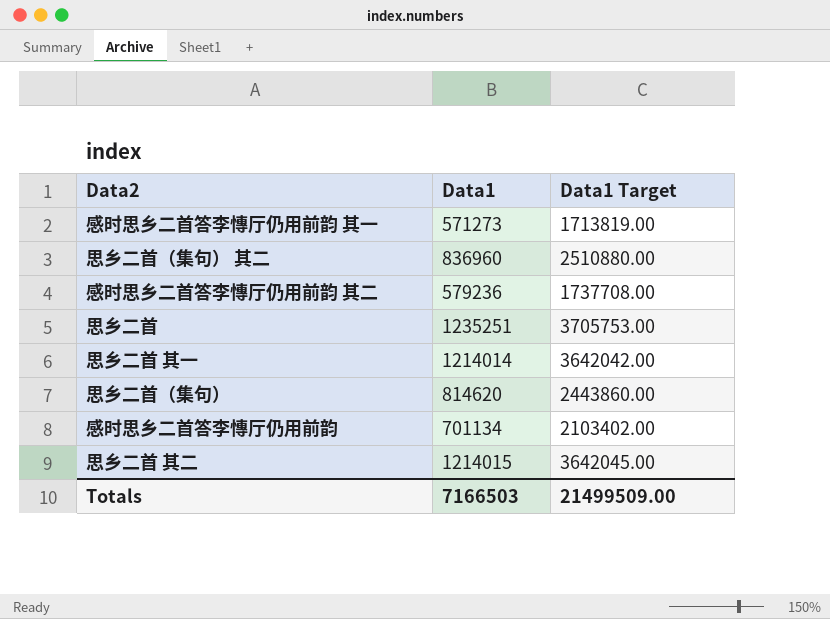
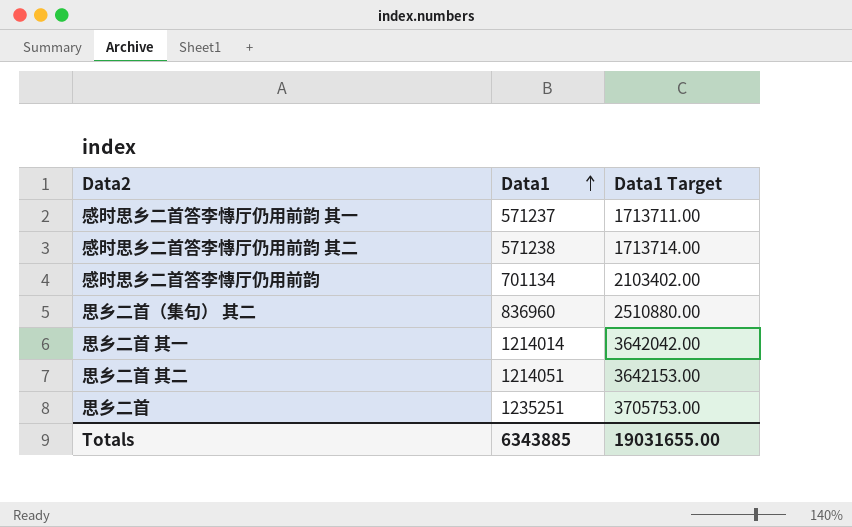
row order: none -> Data1 ascending
row 思乡二首（集句）: 814620 | 2443860.00 -> none
感时思乡二首答李慱厅仍用前韵 其一 | Data1: 571273 -> 571237
感时思乡二首答李慱厅仍用前韵 其一 | Data1 Target: 1713819.00 -> 1713711.00
感时思乡二首答李慱厅仍用前韵 其二 | Data1: 579236 -> 571238
感时思乡二首答李慱厅仍用前韵 其二 | Data1 Target: 1737708.00 -> 1713714.00
思乡二首 其二 | Data1: 1214015 -> 1214051
思乡二首 其二 | Data1 Target: 3642045.00 -> 3642153.00
Totals | Data1: 7166503 -> 6343885
Totals | Data1 Target: 21499509.00 -> 19031655.00

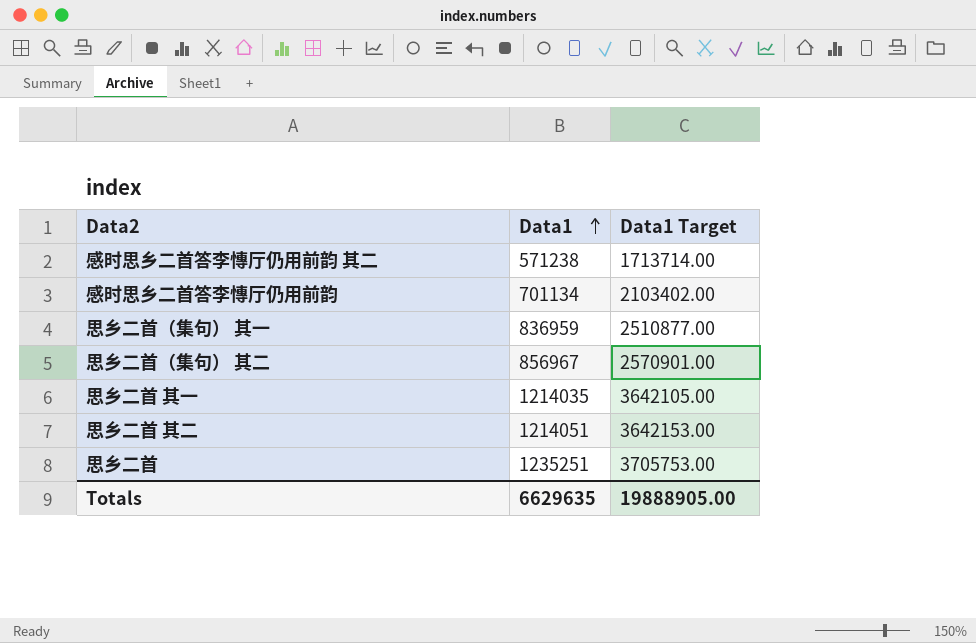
row 感时思乡二首答李慱厅仍用前韵 其一: 571237 | 1713711.00 -> none
row 思乡二首（集句） 其一: none -> 836959 | 2510877.00
思乡二首（集句） 其二 | Data1: 836960 -> 856967
思乡二首（集句） 其二 | Data1 Target: 2510880.00 -> 2570901.00
思乡二首 其一 | Data1: 1214014 -> 1214035
思乡二首 其一 | Data1 Target: 3642042.00 -> 3642105.00
Totals | Data1: 6343885 -> 6629635
Totals | Data1 Target: 19031655.00 -> 19888905.00

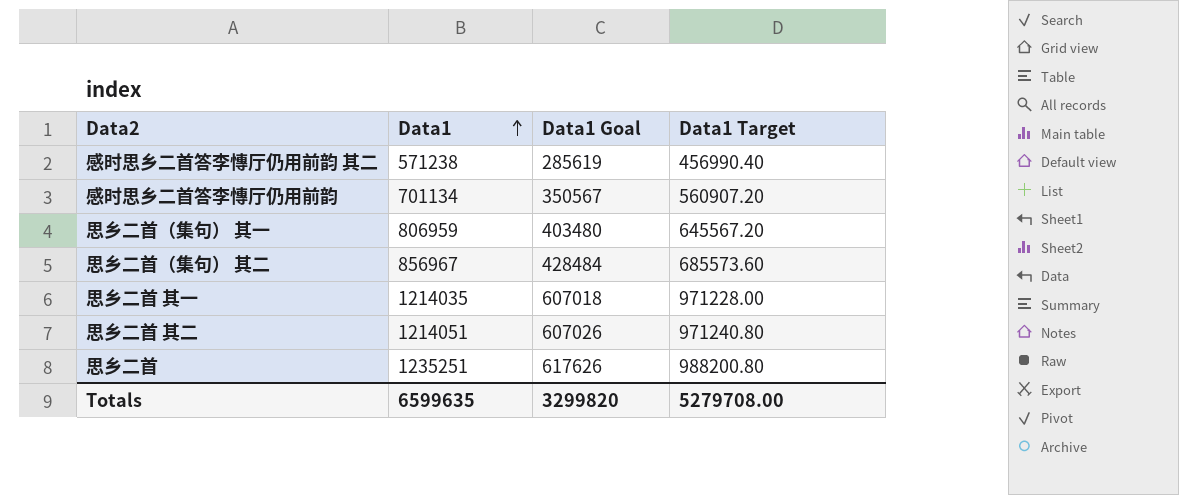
column Data1 Goal | formula: none -> [Data1] * 0.5
column Data1 Target | formula: [Data1] * 3 -> [Data1] * 0.8
思乡二首（集句） 其一 | Data1: 836959 -> 806959
Totals | Data1: 6629635 -> 6599635
Totals | Data1 Target: 19888905.00 -> 5279708.00

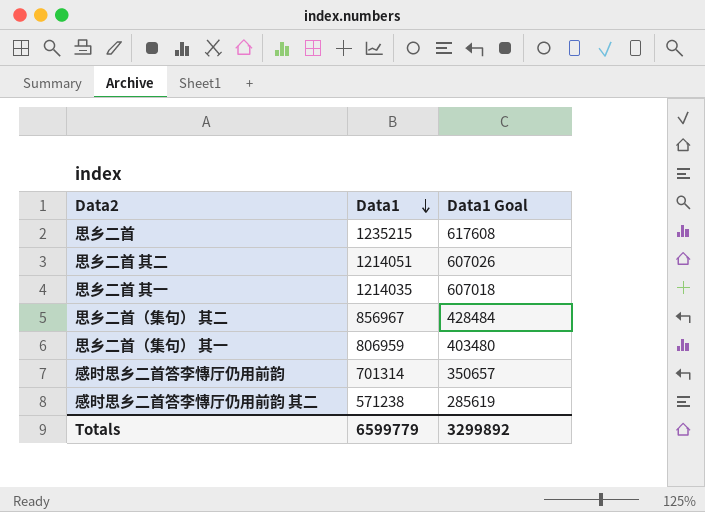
row order: Data1 ascending -> Data1 descending
column Data1 Target | formula: [Data1] * 0.8 -> none
思乡二首 | Data1: 1235251 -> 1235215
思乡二首 | Data1 Goal: 617626 -> 617608
感时思乡二首答李慱厅仍用前韵 | Data1: 701134 -> 701314
感时思乡二首答李慱厅仍用前韵 | Data1 Goal: 350567 -> 350657
Totals | Data1: 6599635 -> 6599779
Totals | Data1 Goal: 3299820 -> 3299892

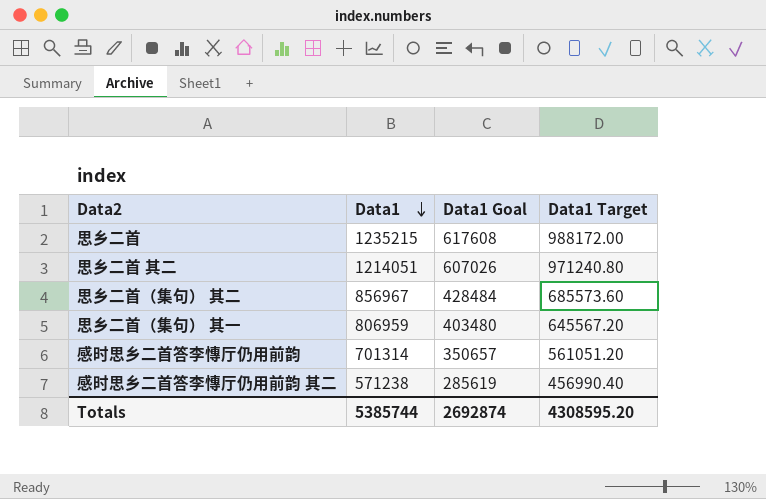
column Data1 Target | formula: none -> [Data1] * 0.8
row 思乡二首 其一: 1214035 | 607018 -> none
Totals | Data1: 6599779 -> 5385744
Totals | Data1 Goal: 3299892 -> 2692874

